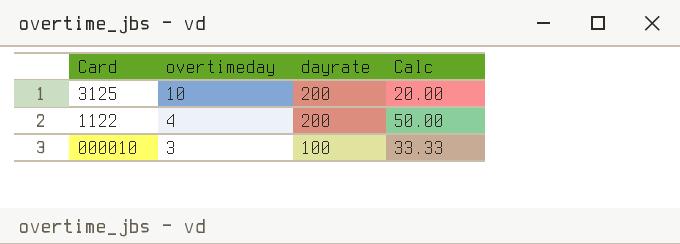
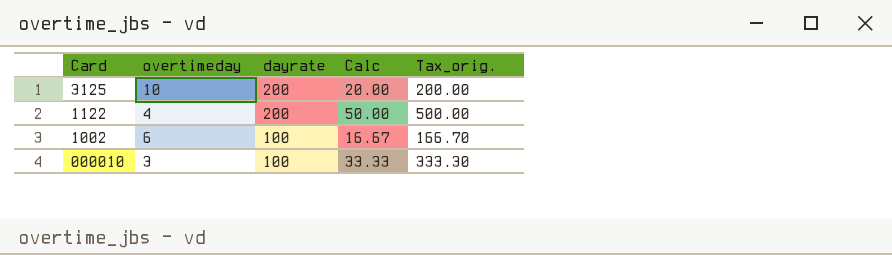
column Tax_orig. | formula: none -> [Calc] * 10
row 1002: none -> 6 | 100 | 16.67 | 166.70

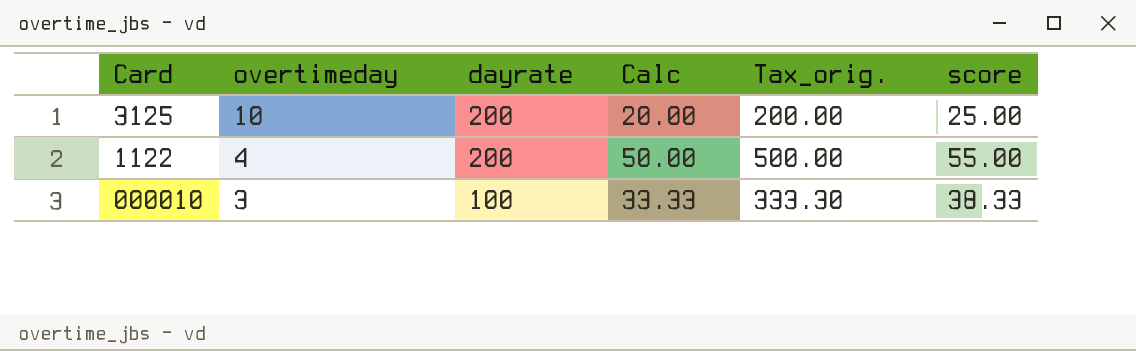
column score | formula: none -> [Calc] + 5
row 1002: 6 | 100 | 16.67 | 166.70 -> none

